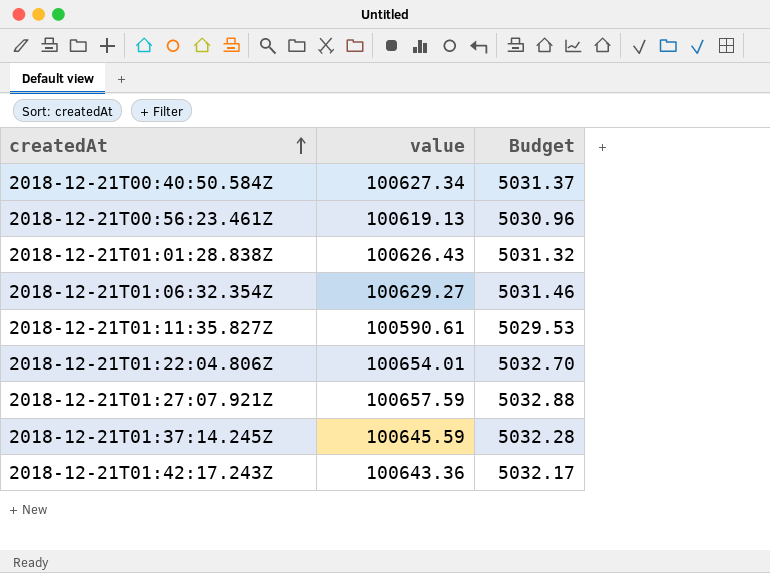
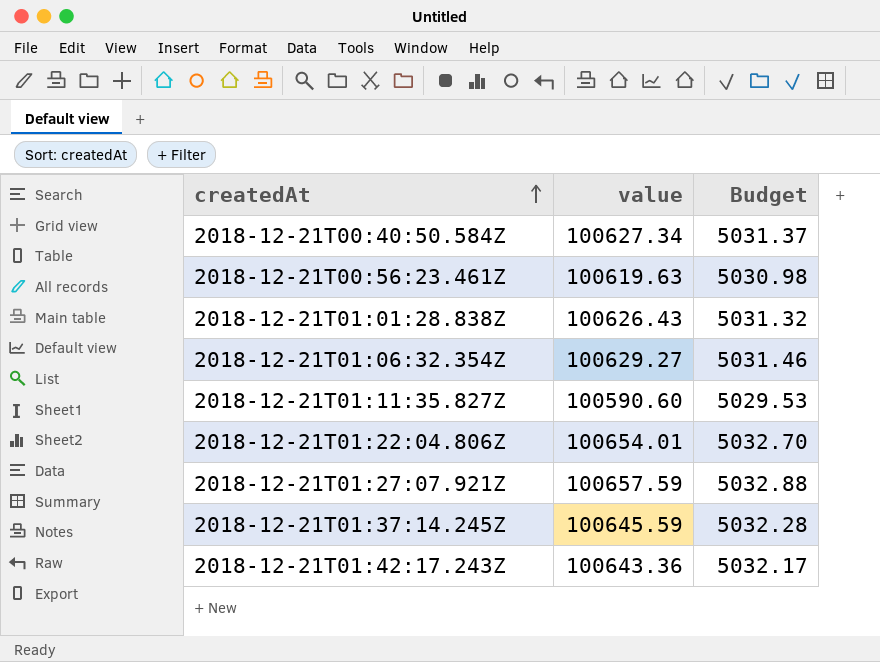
2018-12-21T00:56:23.461Z | value: 100619.13 -> 100619.63
2018-12-21T00:56:23.461Z | Budget: 5030.96 -> 5030.98
2018-12-21T01:11:35.827Z | value: 100590.61 -> 100590.60

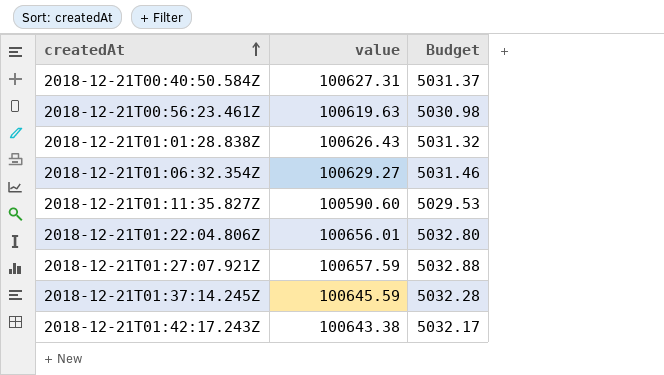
2018-12-21T00:40:50.584Z | value: 100627.34 -> 100627.31
2018-12-21T01:22:04.806Z | value: 100654.01 -> 100656.01
2018-12-21T01:22:04.806Z | Budget: 5032.70 -> 5032.80
2018-12-21T01:42:17.243Z | value: 100643.36 -> 100643.38

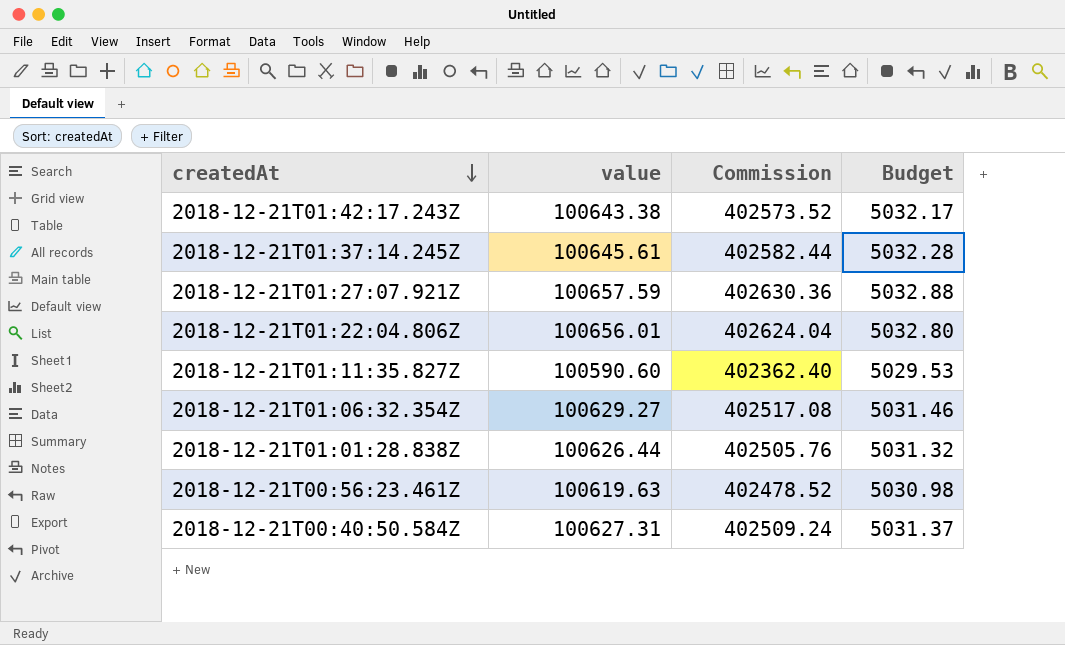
row order: createdAt ascending -> createdAt descending
column Commission | formula: none -> [value] * 4
2018-12-21T01:37:14.245Z | value: 100645.59 -> 100645.61
2018-12-21T01:01:28.838Z | value: 100626.43 -> 100626.44

